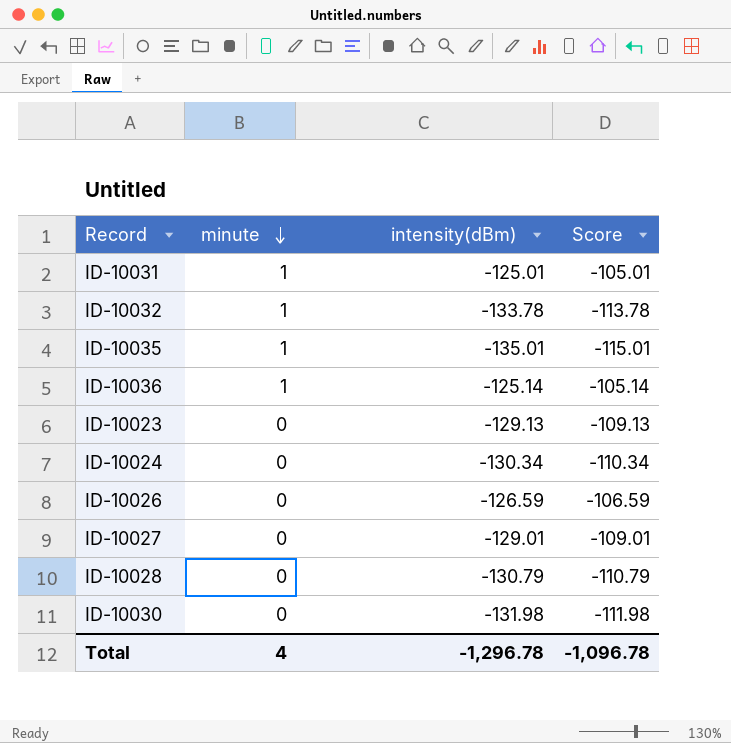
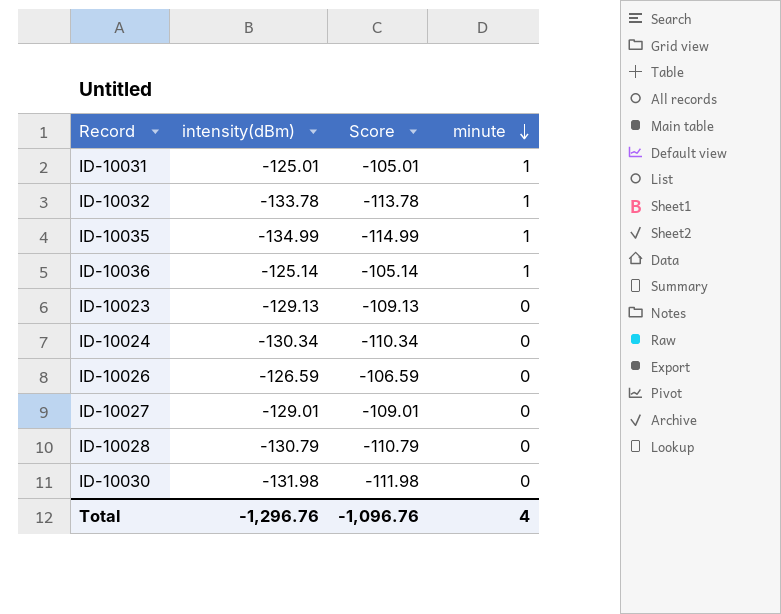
column minute | position: 2 -> 4
ID-10035 | intensity(dBm): -135.01 -> -134.99
ID-10035 | Score: -115.01 -> -114.99
Total | intensity(dBm): -1,296.78 -> -1,296.76
Total | Score: -1,096.78 -> -1,096.76

